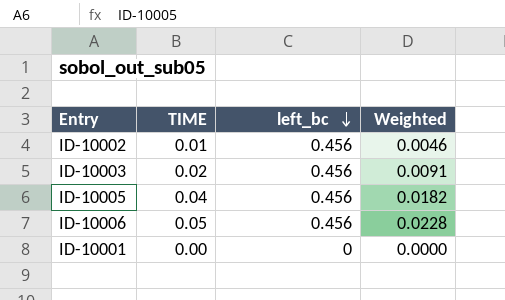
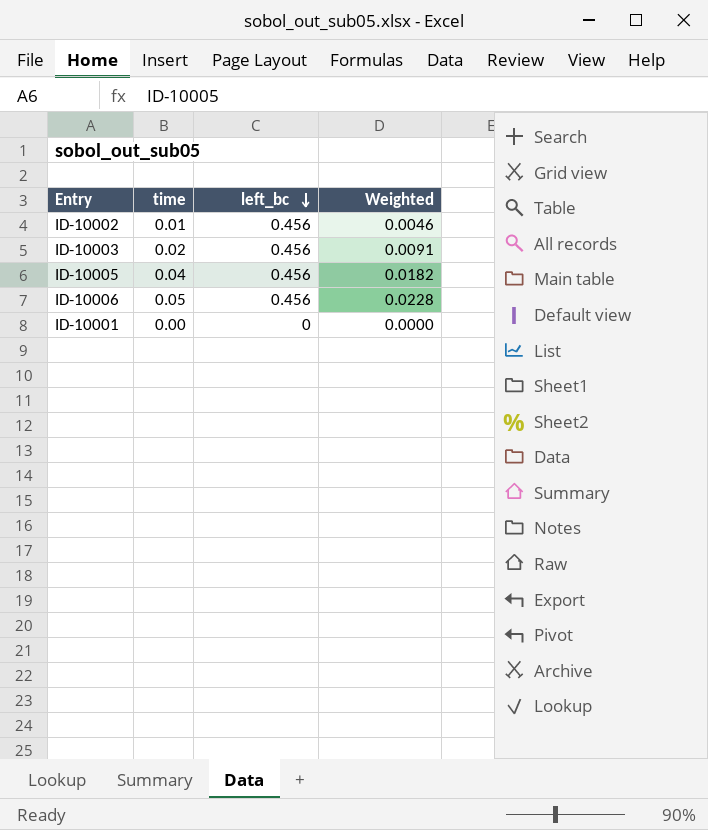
column name: TIME -> time

